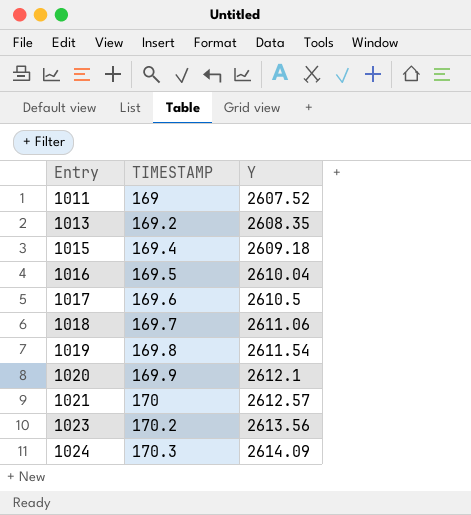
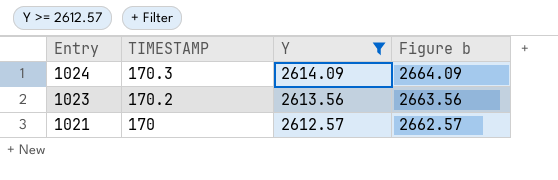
filter: none -> Y >= 2612.57
row order: Entry ascending -> Entry descending
column Figure b | formula: none -> [Y] + 50

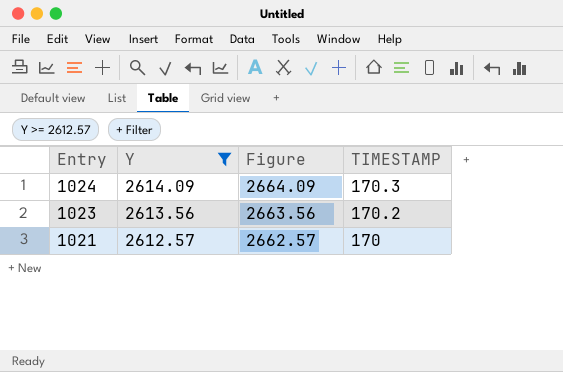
column name: Figure b -> Figure
column TIMESTAMP | position: 2 -> 4

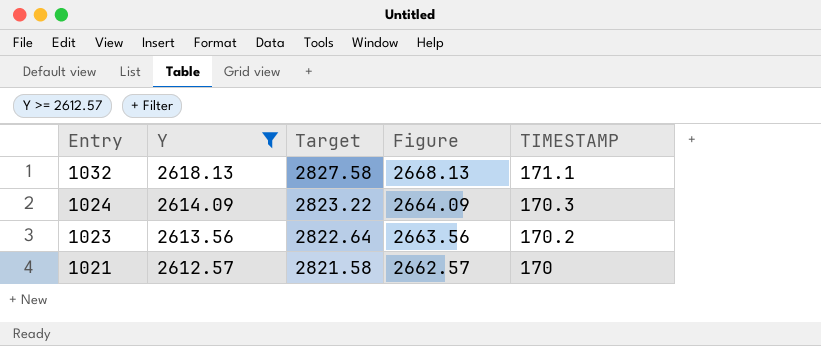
column Target | formula: none -> [Y] * 1.08
row 1032: none -> 2618.13 | 2827.58 | 2668.13 | 171.1

